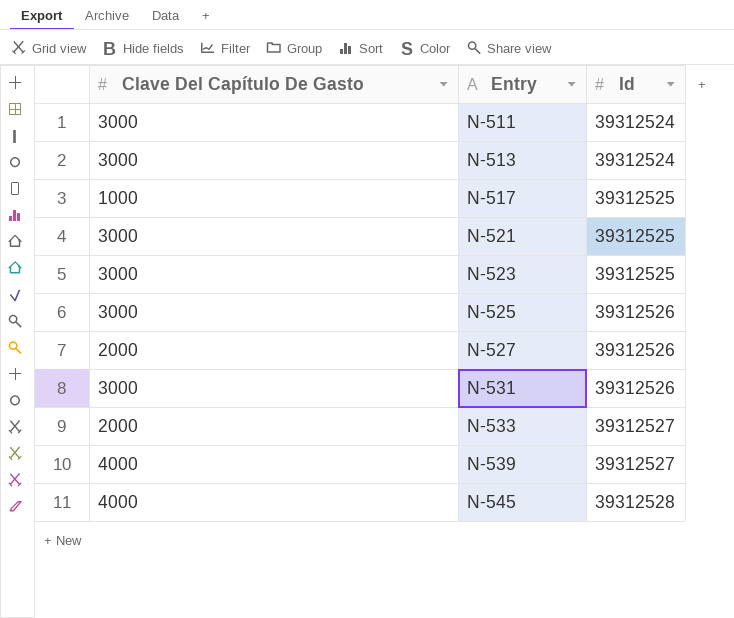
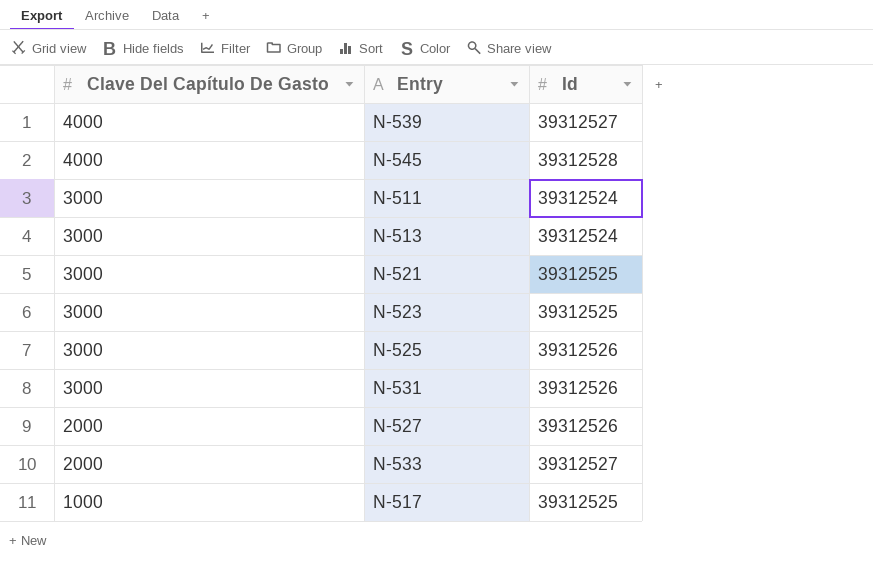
row order: Entry ascending -> Clave Del Capítulo De Gasto descending

